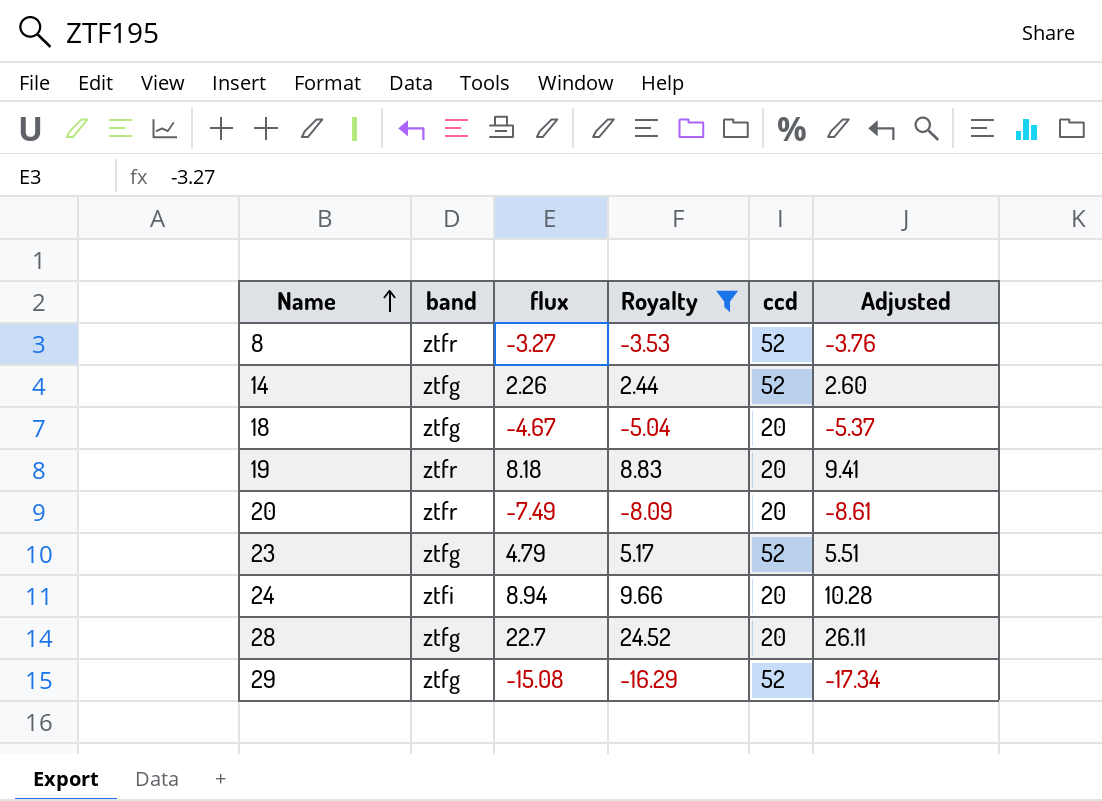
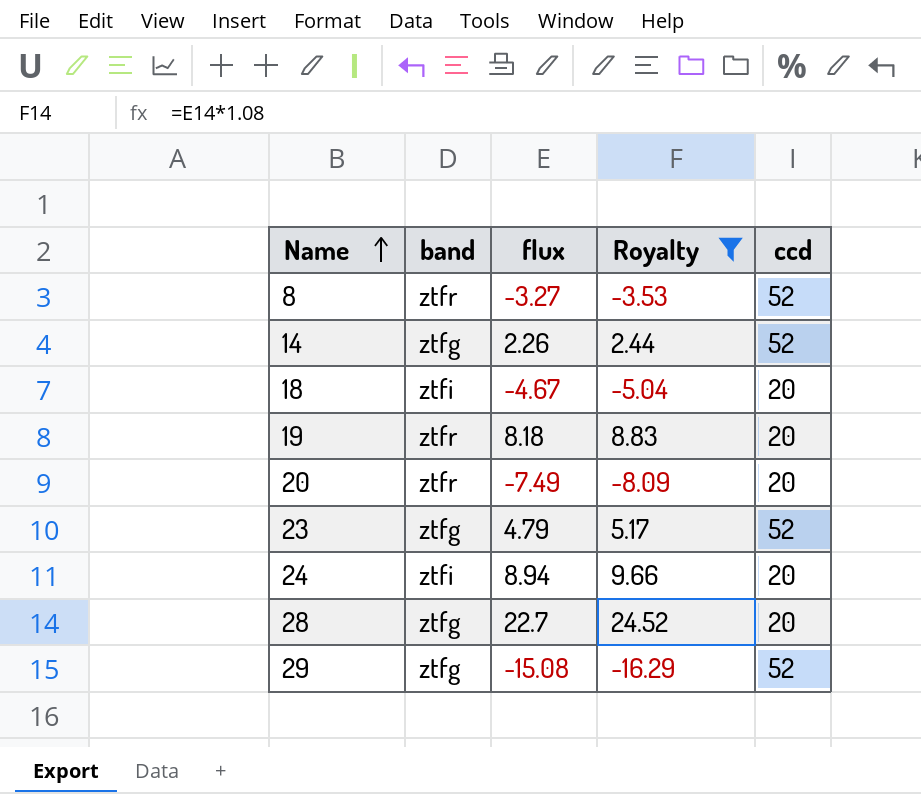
column Adjusted | formula: [flux] * 1.15 -> none
18 | band: ztfg -> ztfi

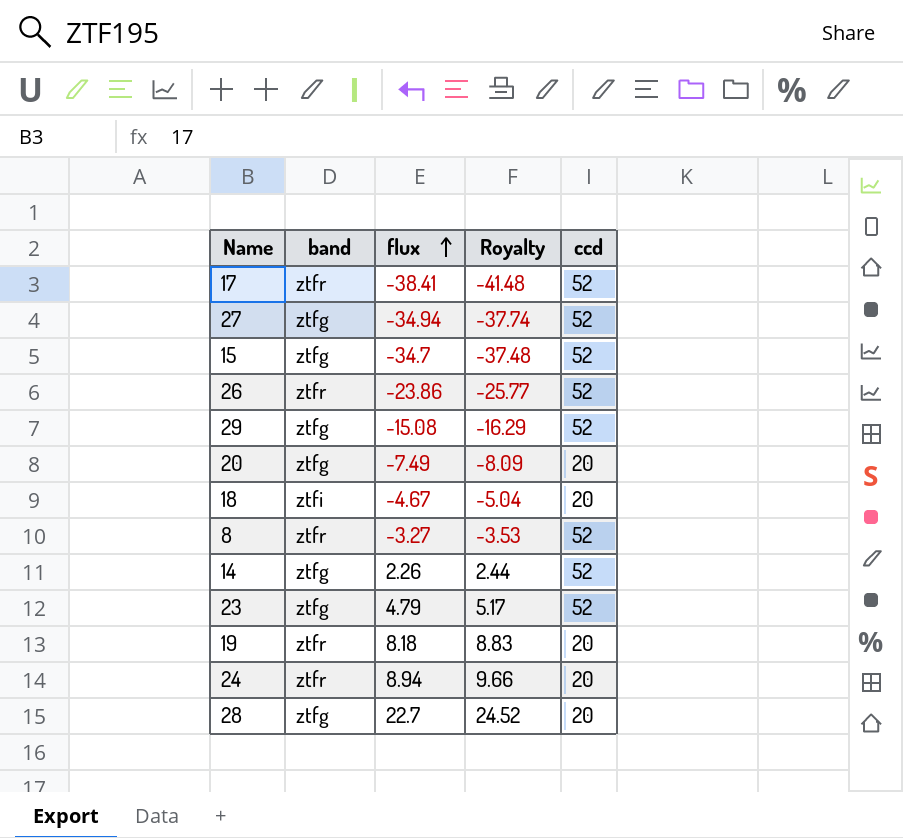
filter: Royalty >= -16.29 -> none
row order: Name ascending -> flux ascending
20 | band: ztfr -> ztfg
24 | band: ztfi -> ztfr

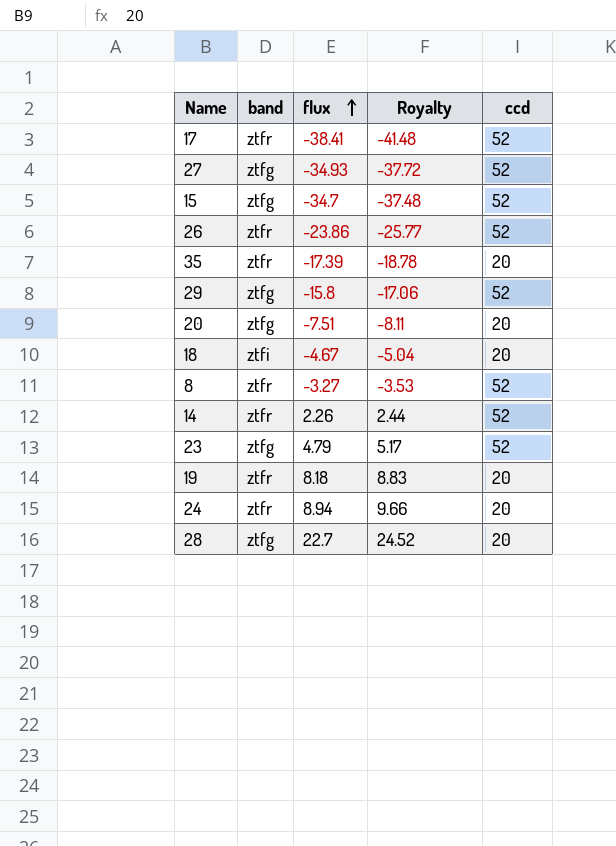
27 | flux: -34.94 -> -34.93
27 | Royalty: -37.74 -> -37.72
row 35: none -> ztfr | -17.39 | -18.78 | 20
29 | flux: -15.08 -> -15.8
29 | Royalty: -16.29 -> -17.06
20 | flux: -7.49 -> -7.51
20 | Royalty: -8.09 -> -8.11
14 | band: ztfg -> ztfr

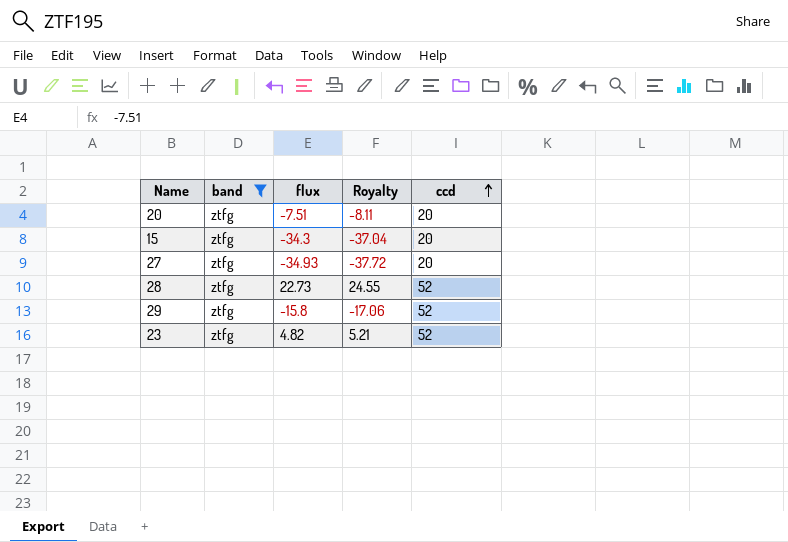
filter: none -> band = ztfg
row order: flux ascending -> ccd ascending
15 | flux: -34.7 -> -34.3
15 | Royalty: -37.48 -> -37.04
15 | ccd: 52 -> 20
27 | ccd: 52 -> 20
28 | flux: 22.7 -> 22.73
28 | Royalty: 24.52 -> 24.55
28 | ccd: 20 -> 52
23 | flux: 4.79 -> 4.82
23 | Royalty: 5.17 -> 5.21

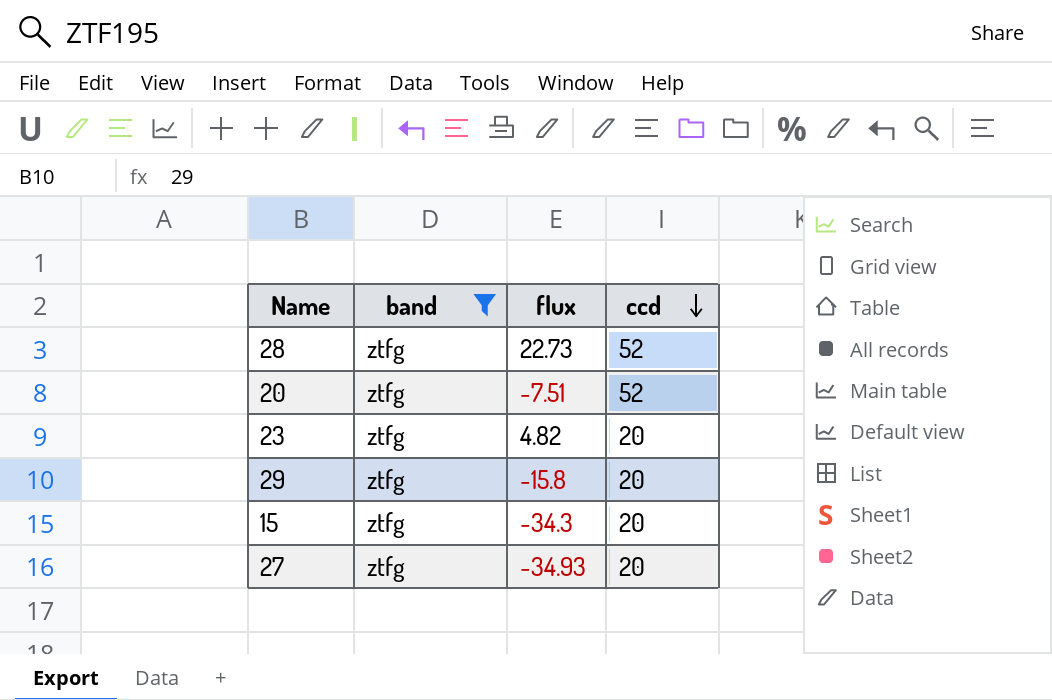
row order: ccd ascending -> ccd descending
column Royalty | formula: [flux] * 1.08 -> none
20 | ccd: 20 -> 52
23 | ccd: 52 -> 20
29 | ccd: 52 -> 20

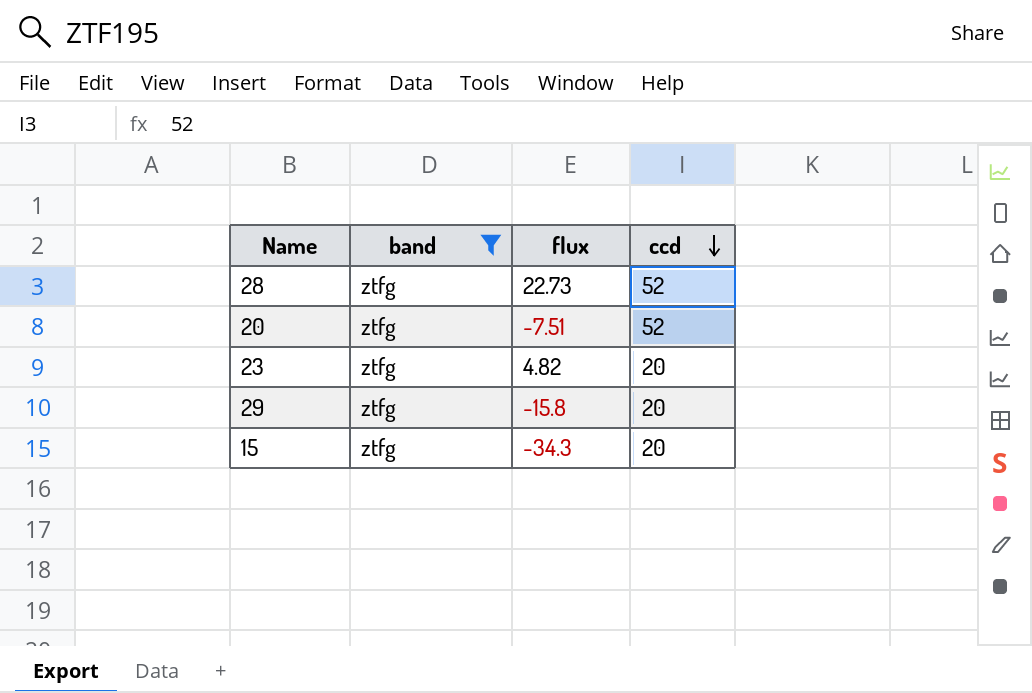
row 27: ztfg | -34.93 | 20 -> none

